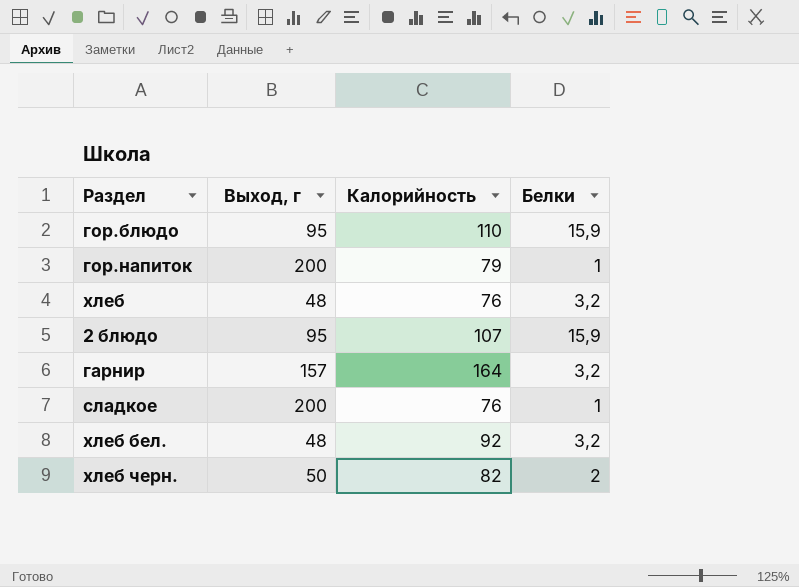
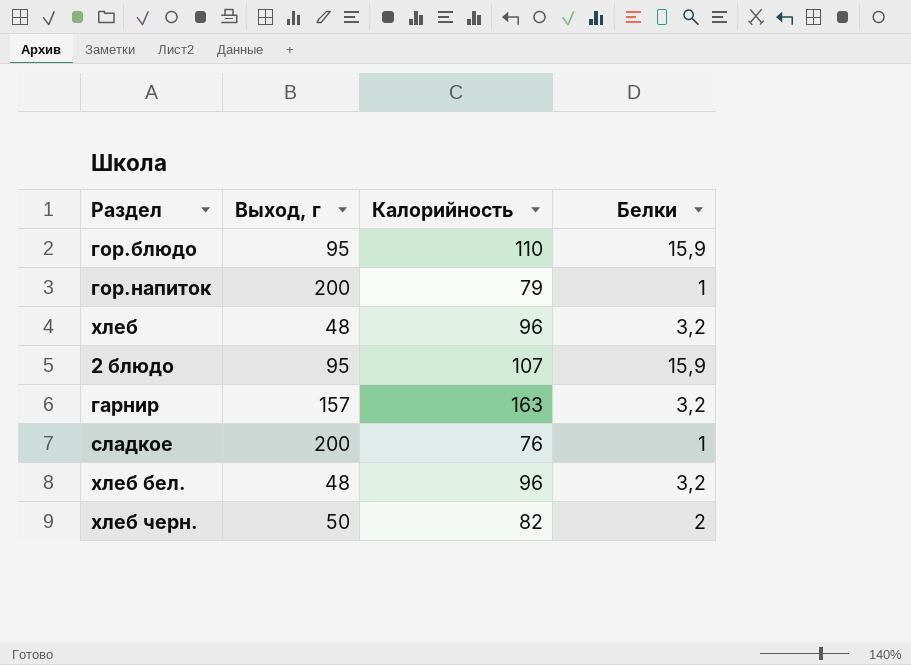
хлеб | Калорийность: 76 -> 96
гарнир | Калорийность: 164 -> 163
хлеб бел. | Калорийность: 92 -> 96

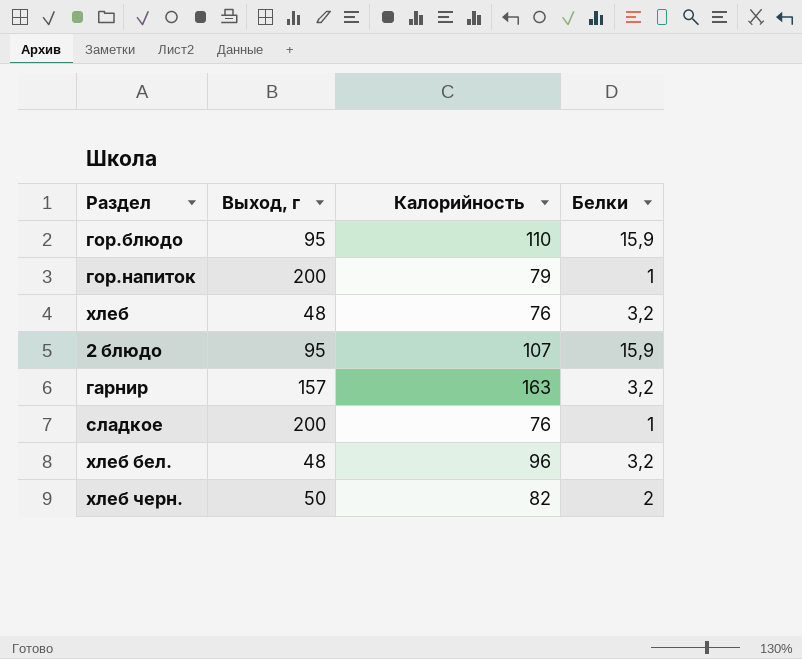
хлеб | Калорийность: 96 -> 76

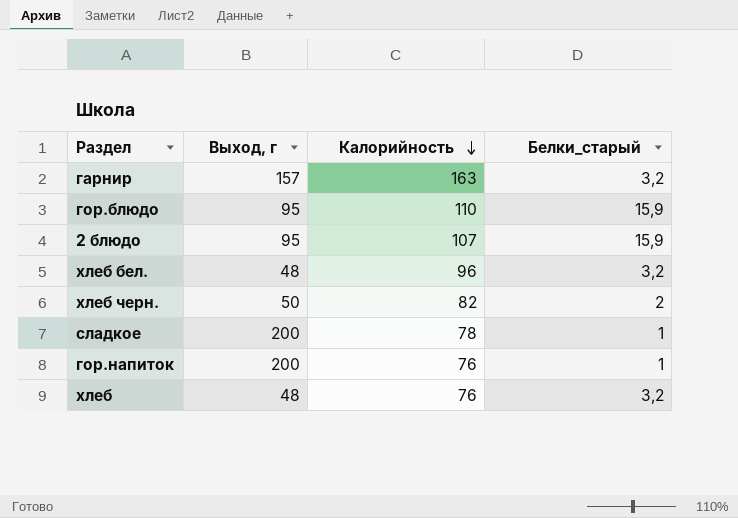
row order: none -> Калорийность descending
column name: Белки -> Белки_старый
сладкое | Калорийность: 76 -> 78
гор.напиток | Калорийность: 79 -> 76

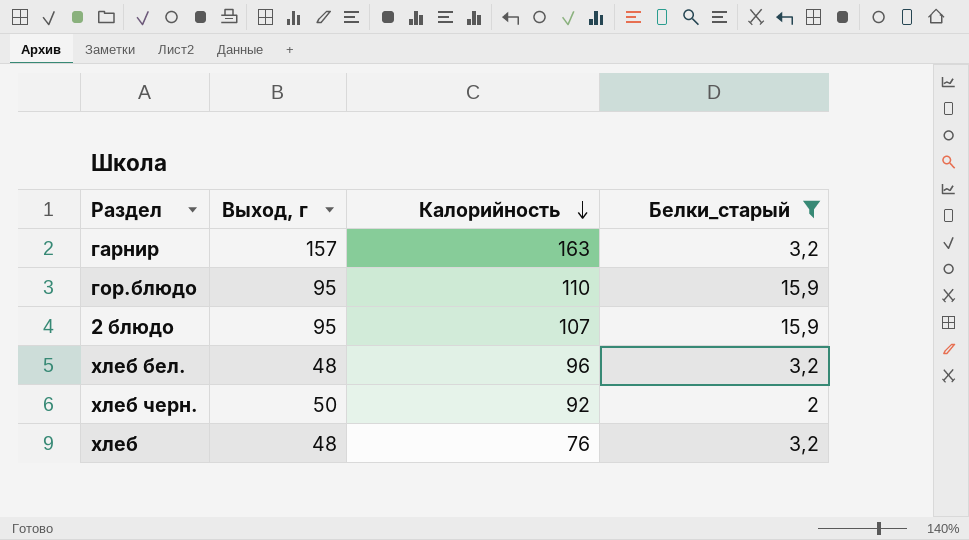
filter: none -> Белки_старый != 1
хлеб черн. | Калорийность: 82 -> 92

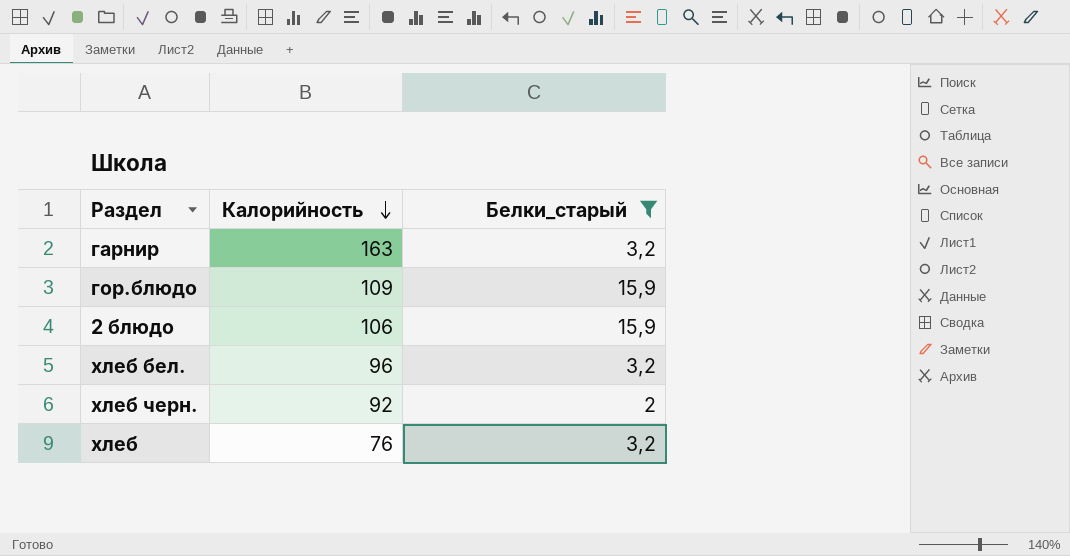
column Выход, г | position: 2 -> none
гор.блюдо | Калорийность: 110 -> 109
2 блюдо | Калорийность: 107 -> 106

